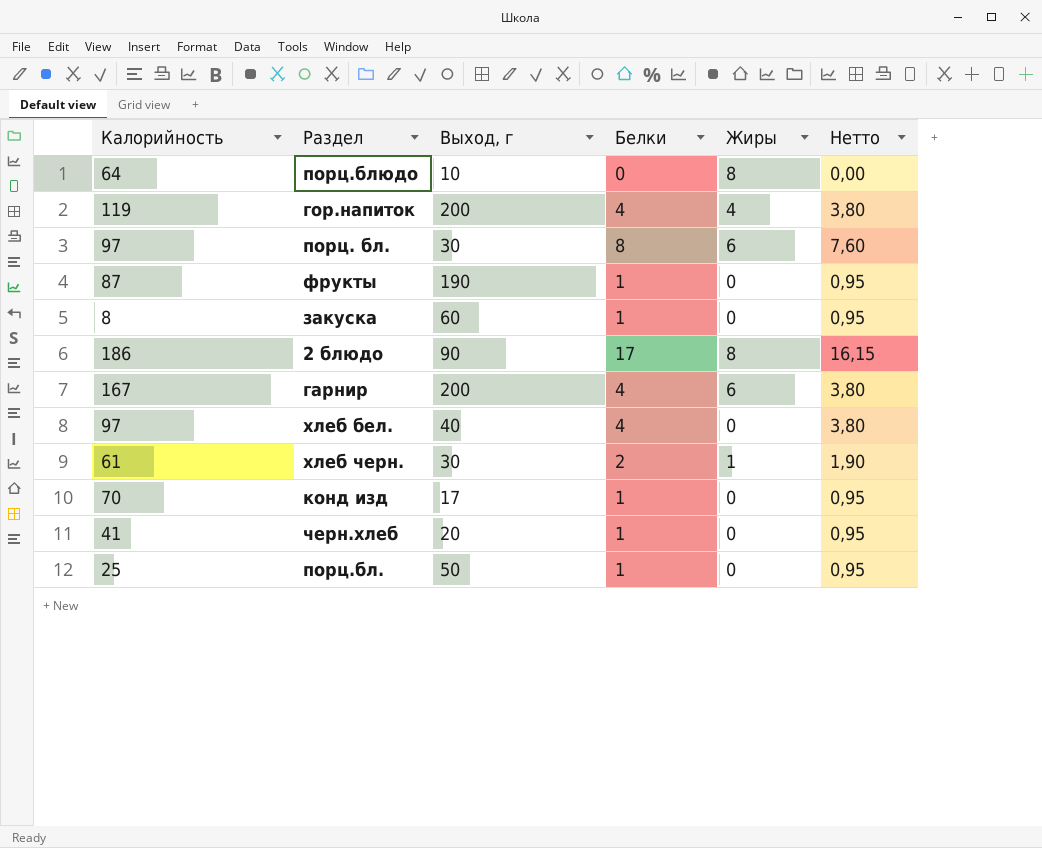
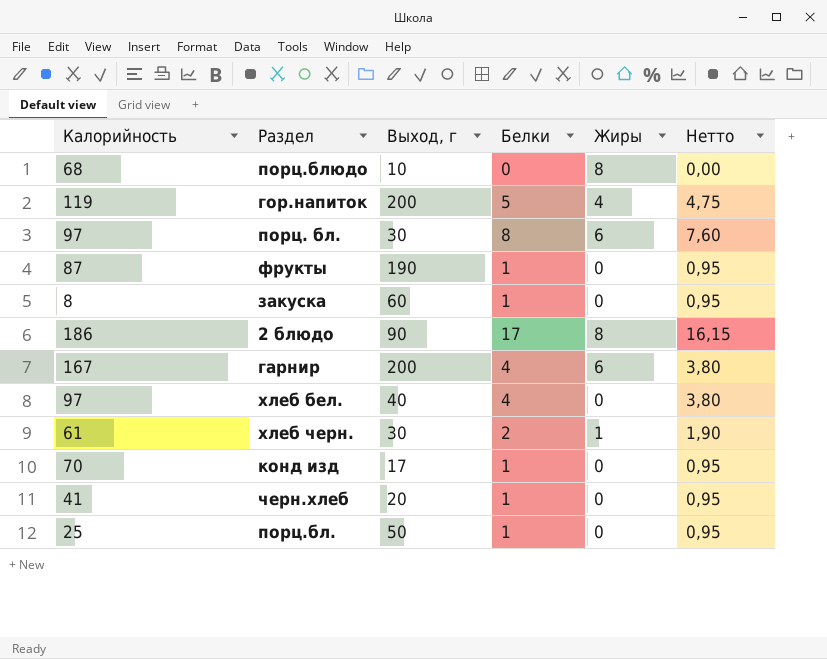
порц.блюдо | Калорийность: 64 -> 68
гор.напиток | Белки: 4 -> 5
гор.напиток | Нетто: 3,80 -> 4,75

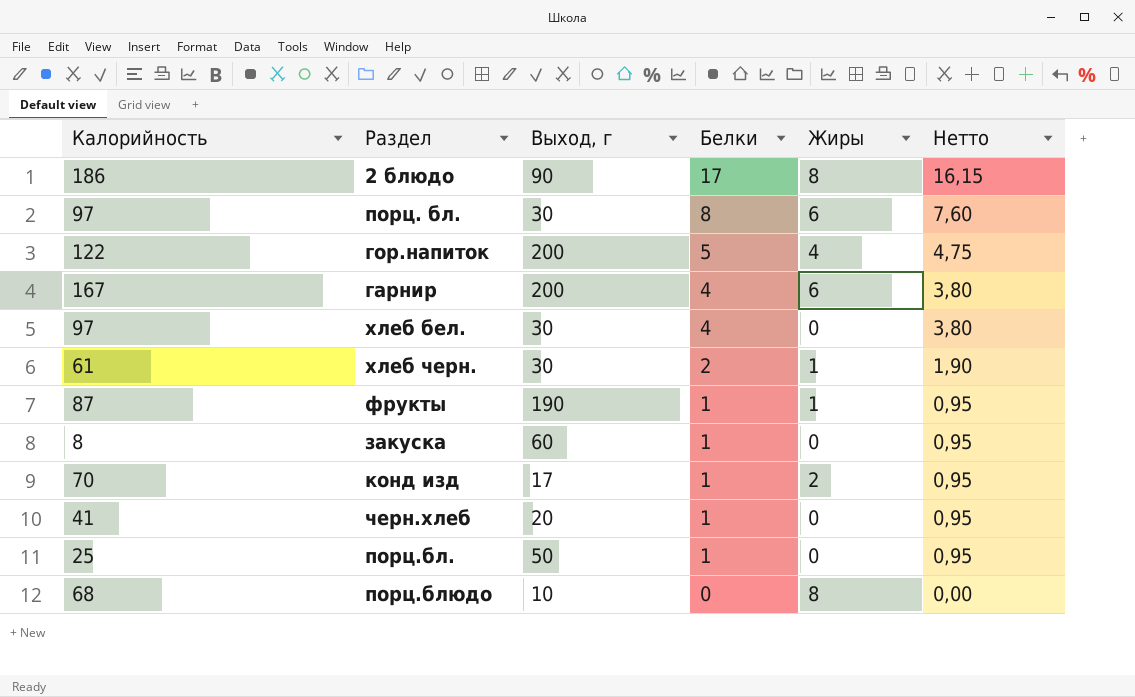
row order: none -> Белки descending
гор.напиток | Калорийность: 119 -> 122
хлеб бел. | Выход, г: 40 -> 30
фрукты | Жиры: 0 -> 1
конд изд | Жиры: 0 -> 2

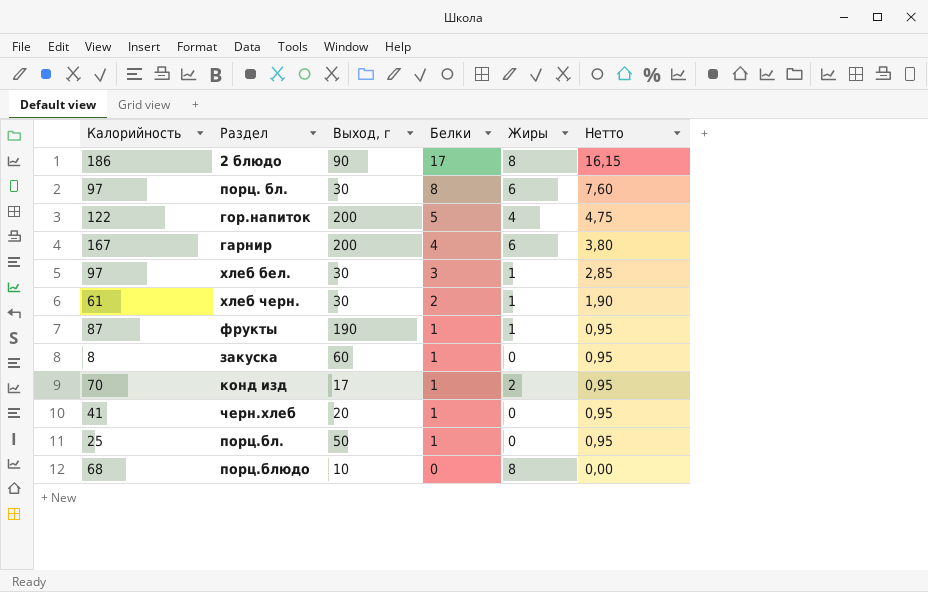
хлеб бел. | Белки: 4 -> 3
хлеб бел. | Жиры: 0 -> 1
хлеб бел. | Нетто: 3,80 -> 2,85

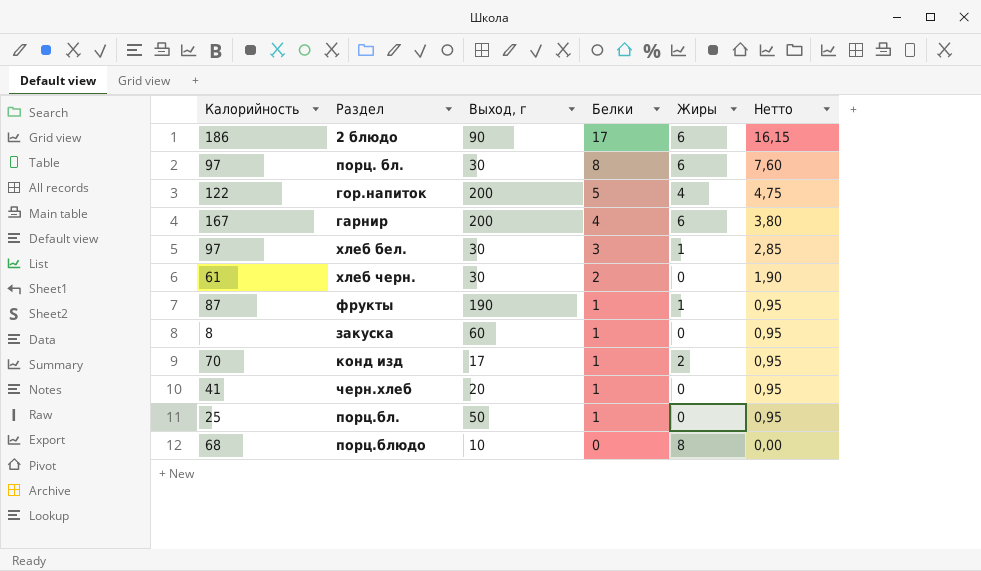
2 блюдо | Жиры: 8 -> 6
хлеб черн. | Жиры: 1 -> 0

